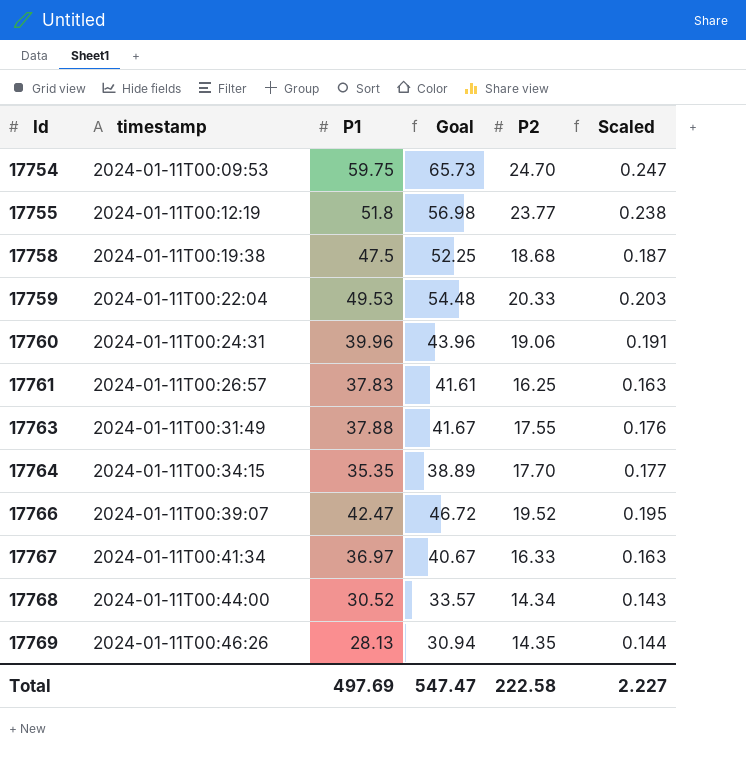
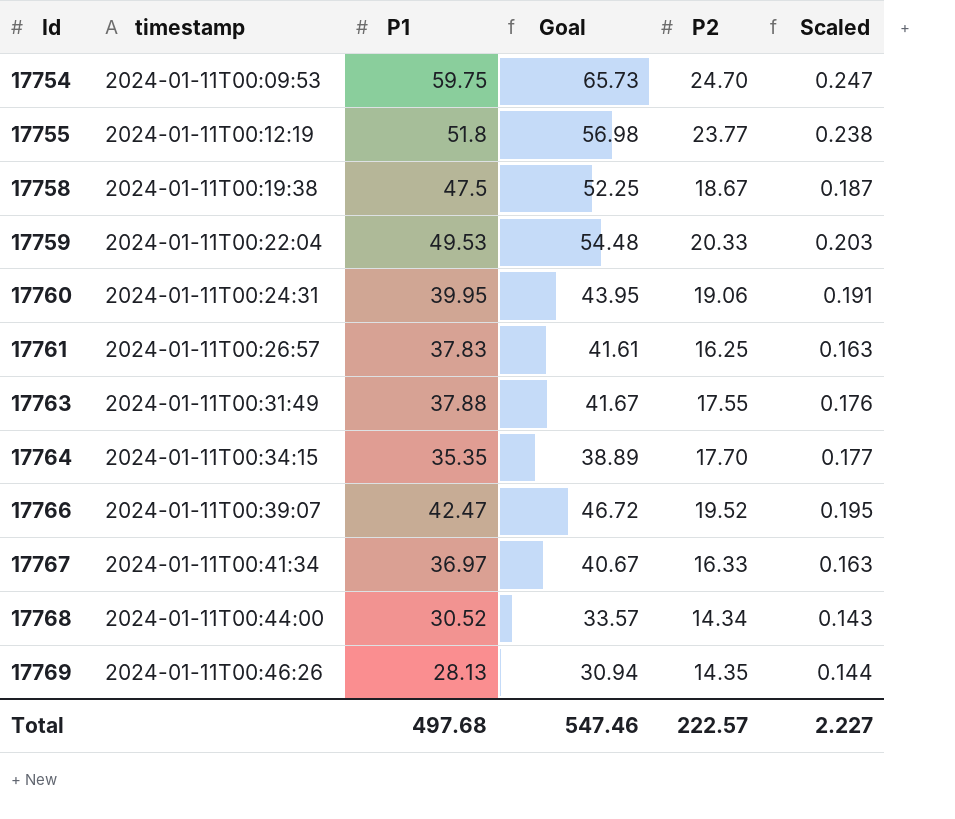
17758 | P2: 18.68 -> 18.67
17760 | P1: 39.96 -> 39.95
17760 | Goal: 43.96 -> 43.95
Total | P1: 497.69 -> 497.68
Total | Goal: 547.47 -> 547.46
Total | P2: 222.58 -> 222.57

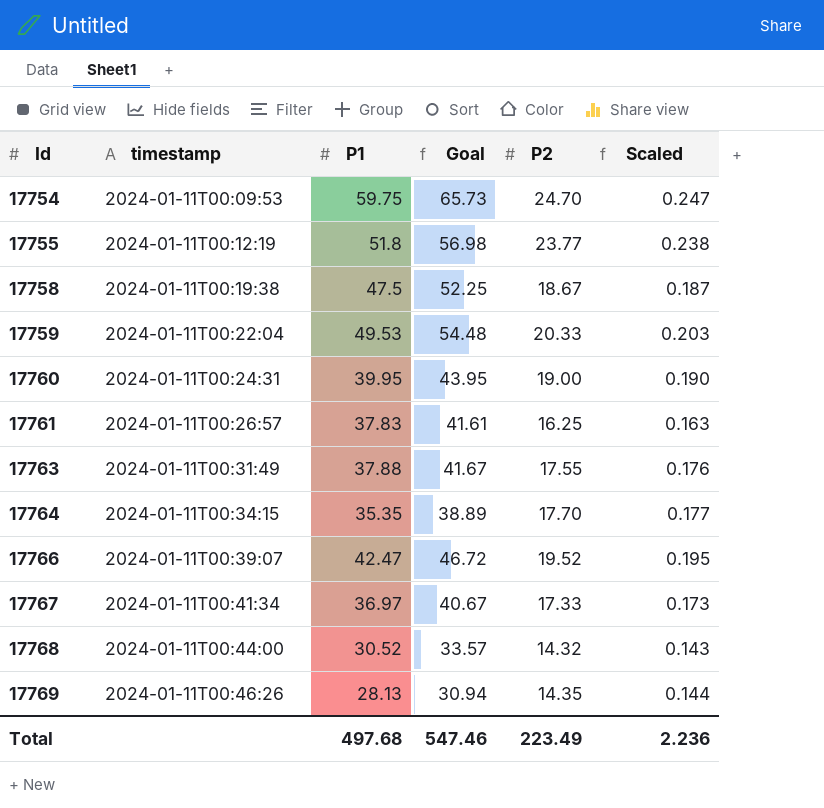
17760 | P2: 19.06 -> 19.00
17760 | Scaled: 0.191 -> 0.190
17767 | P2: 16.33 -> 17.33
17767 | Scaled: 0.163 -> 0.173
17768 | P2: 14.34 -> 14.32
Total | P2: 222.57 -> 223.49
Total | Scaled: 2.227 -> 2.236

